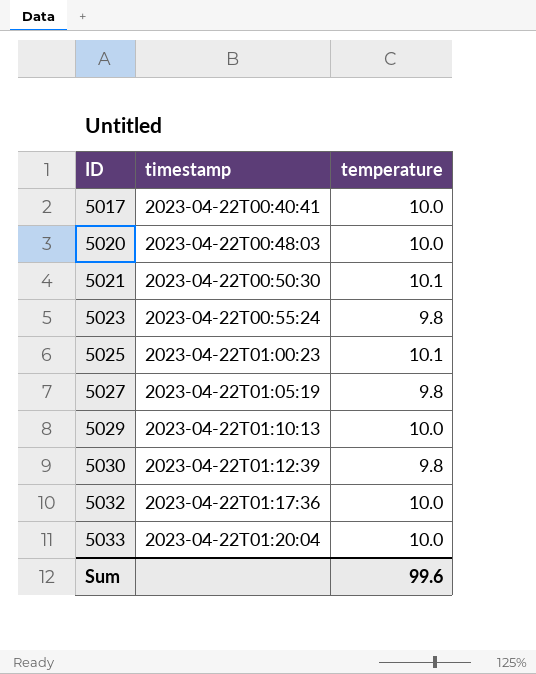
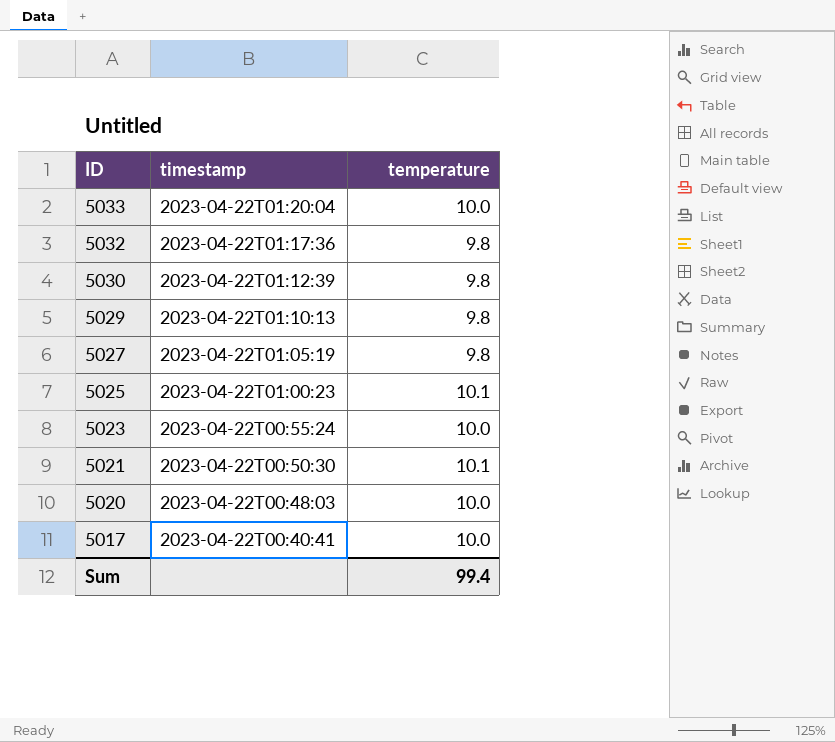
row order: ID ascending -> ID descending
5032 | temperature: 10.0 -> 9.8
5029 | temperature: 10.0 -> 9.8
5023 | temperature: 9.8 -> 10.0
Sum | temperature: 99.6 -> 99.4

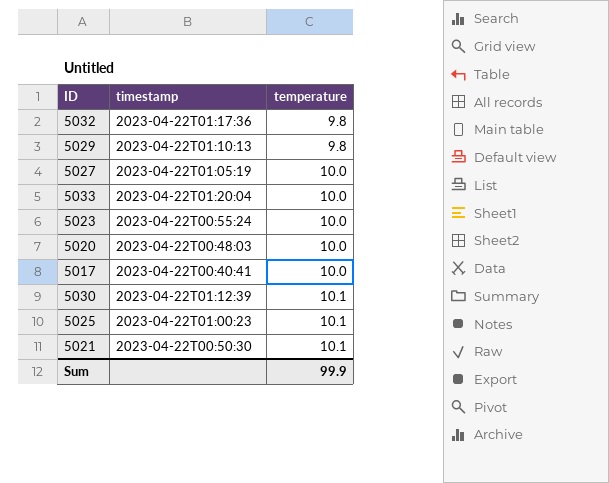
row order: ID descending -> temperature ascending
5027 | temperature: 9.8 -> 10.0
5030 | temperature: 9.8 -> 10.1
Sum | temperature: 99.4 -> 99.9

